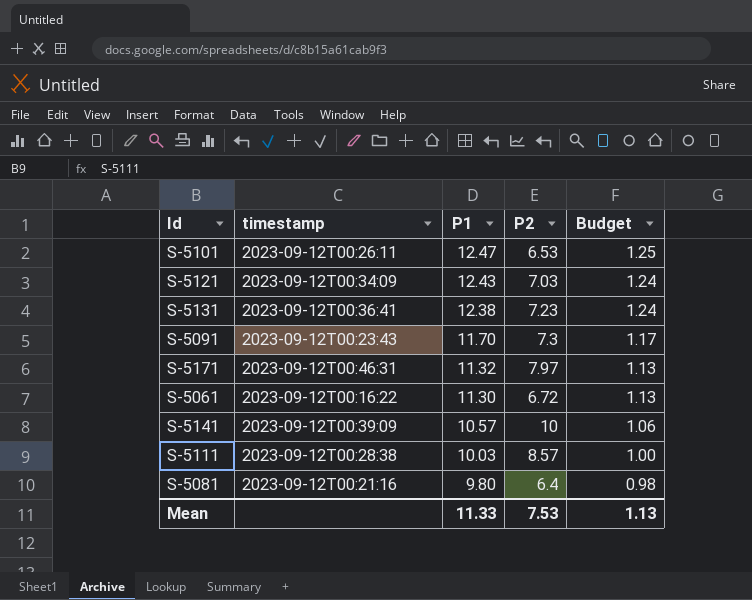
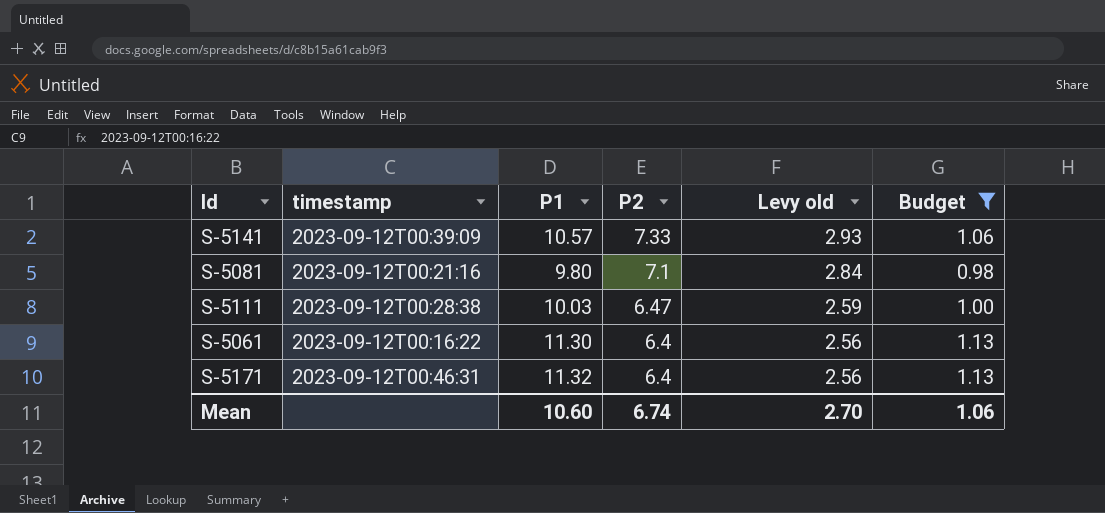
filter: none -> Budget <= 1.13
row order: P1 descending -> P2 descending
column Levy old | formula: none -> [P2] * 0.4
S-5141 | P2: 10 -> 7.33
S-5081 | P2: 6.4 -> 7.1
S-5111 | P2: 8.57 -> 6.47
S-5061 | P2: 6.72 -> 6.4
S-5171 | P2: 7.97 -> 6.4
Mean | P1: 11.33 -> 10.60
Mean | P2: 7.53 -> 6.74
Mean | Budget: 1.13 -> 1.06

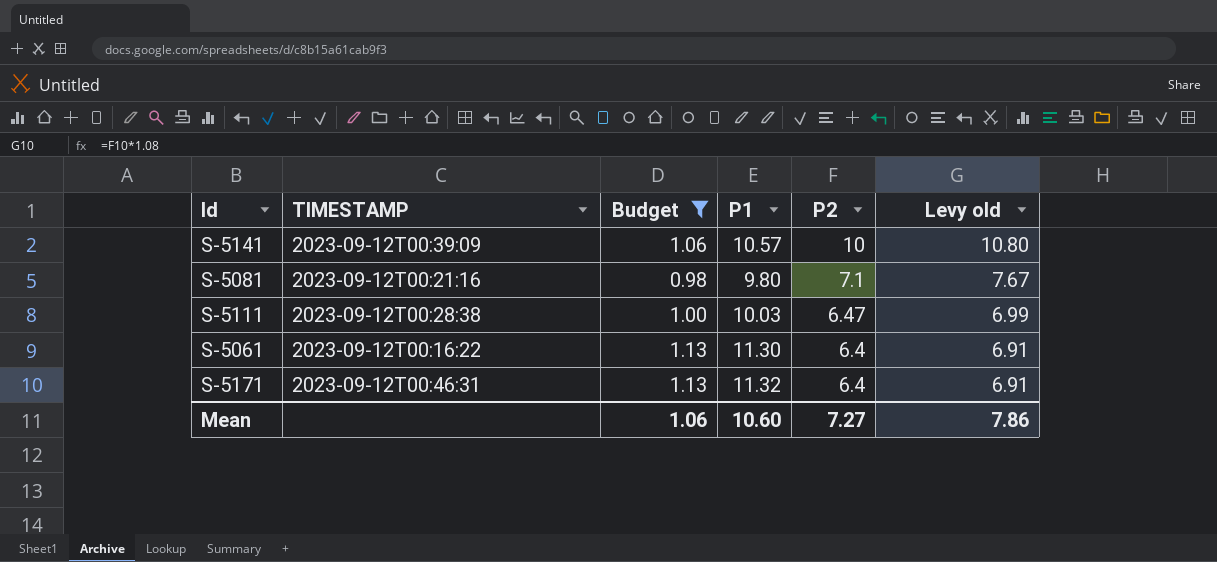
column name: timestamp -> TIMESTAMP
column Budget | position: 6 -> 3
column Levy old | formula: [P2] * 0.4 -> [P2] * 1.08
S-5141 | P2: 7.33 -> 10
Mean | P2: 6.74 -> 7.27
Mean | Levy old: 2.70 -> 7.86

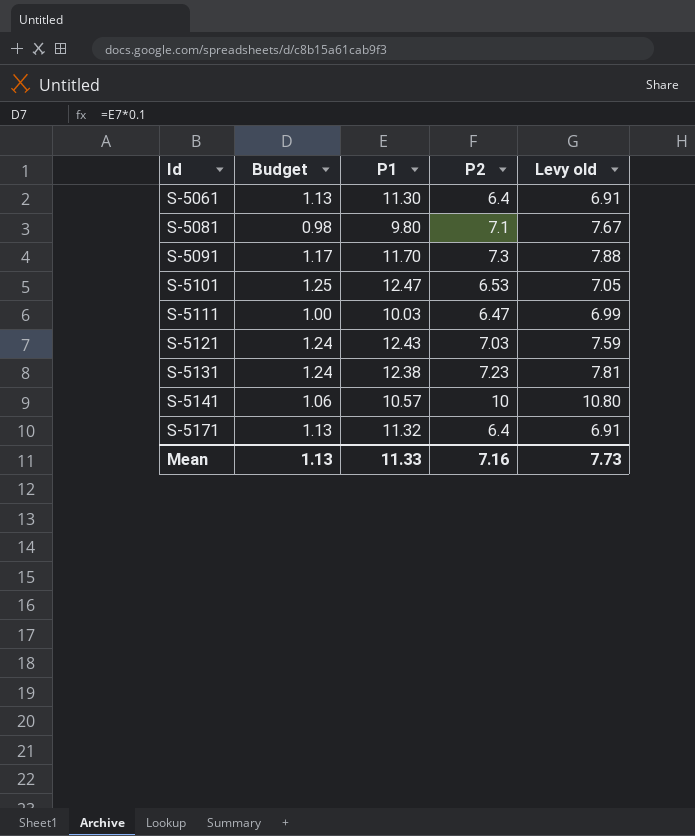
filter: Budget <= 1.13 -> none
row order: P2 descending -> Id ascending
column TIMESTAMP | position: 2 -> none
Mean | Budget: 1.06 -> 1.13
Mean | P1: 10.60 -> 11.33
Mean | P2: 7.27 -> 7.16
Mean | Levy old: 7.86 -> 7.73

